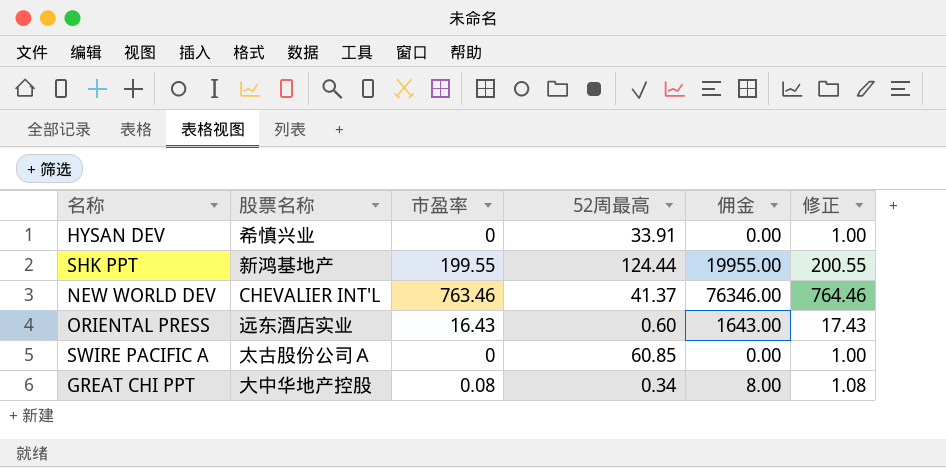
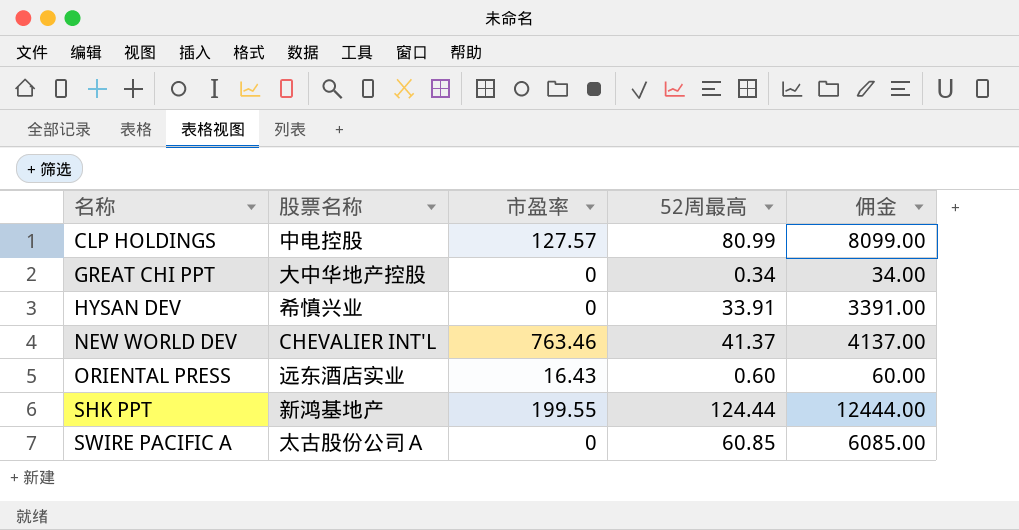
row order: none -> 名称 ascending
column 修正 | formula: [市盈率] + 1 -> none
column 佣金 | formula: [市盈率] * 100 -> [52周最高] * 100
row CLP HOLDINGS: none -> 中电控股 | 127.57 | 80.99 | 8099.00
GREAT CHI PPT | 市盈率: 0.08 -> 0

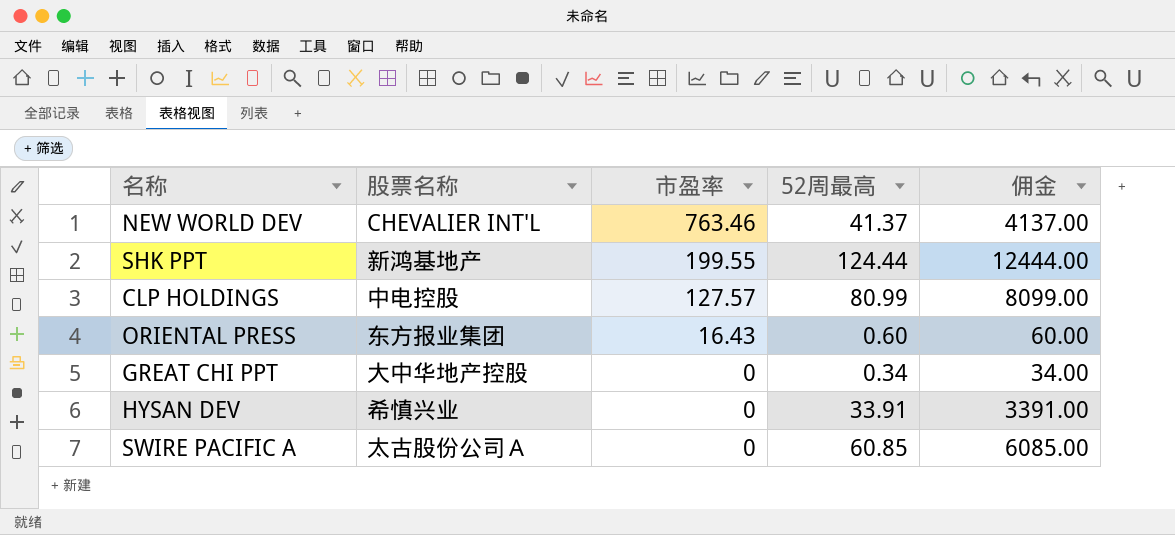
row order: 名称 ascending -> 市盈率 descending
ORIENTAL PRESS | 股票名称: 远东酒店实业 -> 东方报业集团

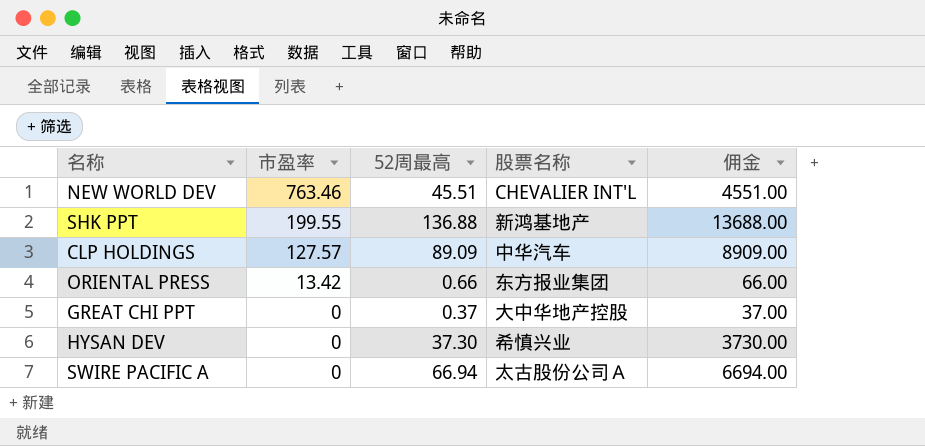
column 股票名称 | position: 2 -> 4
NEW WORLD DEV | 52周最高: 41.37 -> 45.51
NEW WORLD DEV | 佣金: 4137.00 -> 4551.00
SHK PPT | 52周最高: 124.44 -> 136.88
SHK PPT | 佣金: 12444.00 -> 13688.00
CLP HOLDINGS | 52周最高: 80.99 -> 89.09
CLP HOLDINGS | 股票名称: 中电控股 -> 中华汽车
CLP HOLDINGS | 佣金: 8099.00 -> 8909.00
ORIENTAL PRESS | 市盈率: 16.43 -> 13.42
ORIENTAL PRESS | 52周最高: 0.60 -> 0.66
ORIENTAL PRESS | 佣金: 60.00 -> 66.00
GREAT CHI PPT | 52周最高: 0.34 -> 0.37
GREAT CHI PPT | 佣金: 34.00 -> 37.00
HYSAN DEV | 52周最高: 33.91 -> 37.30
HYSAN DEV | 佣金: 3391.00 -> 3730.00
SWIRE PACIFIC A | 52周最高: 60.85 -> 66.94
SWIRE PACIFIC A | 佣金: 6085.00 -> 6694.00

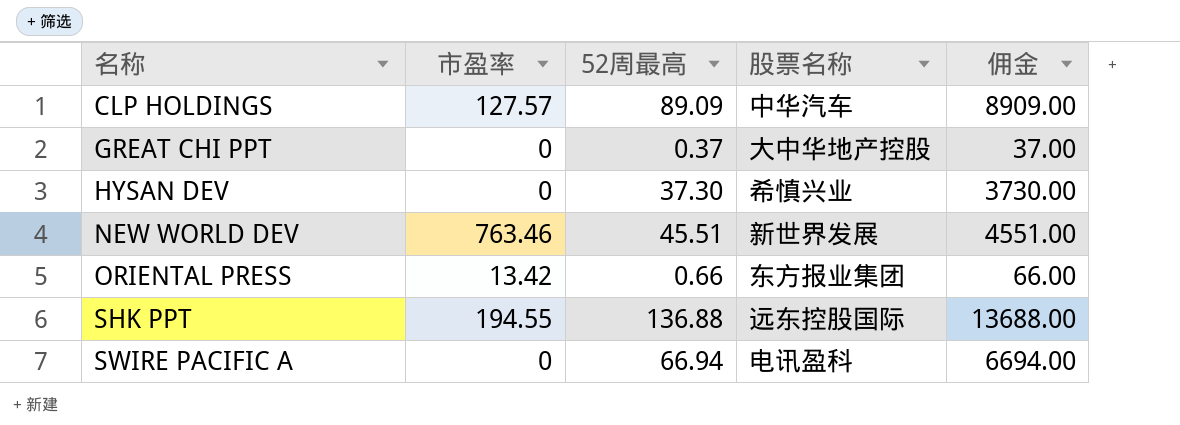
row order: 市盈率 descending -> 名称 ascending
NEW WORLD DEV | 股票名称: CHEVALIER INT'L -> 新世界发展
SHK PPT | 市盈率: 199.55 -> 194.55
SHK PPT | 股票名称: 新鸿基地产 -> 远东控股国际
SWIRE PACIFIC A | 股票名称: 太古股份公司Ａ -> 电讯盈科

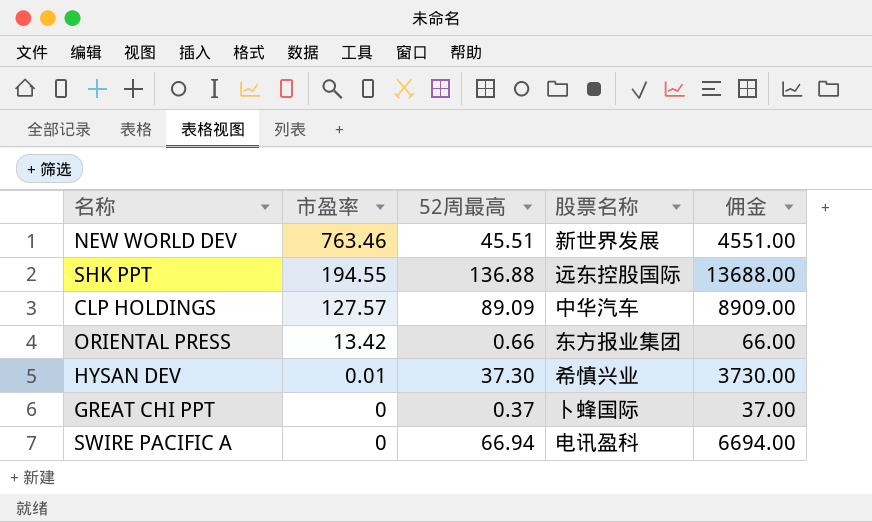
row order: 名称 ascending -> 市盈率 descending
HYSAN DEV | 市盈率: 0 -> 0.01
GREAT CHI PPT | 股票名称: 大中华地产控股 -> 卜蜂国际

